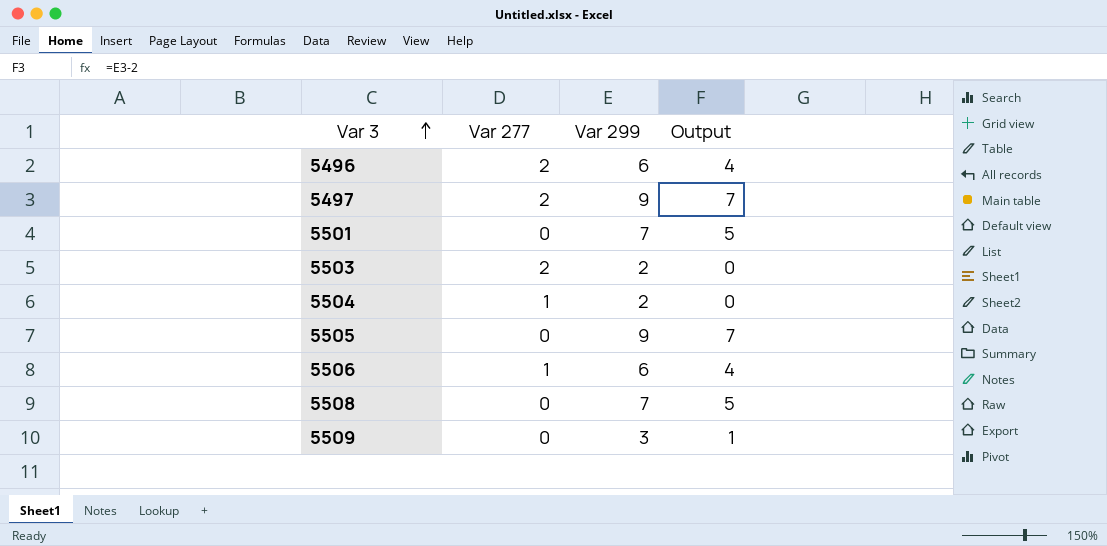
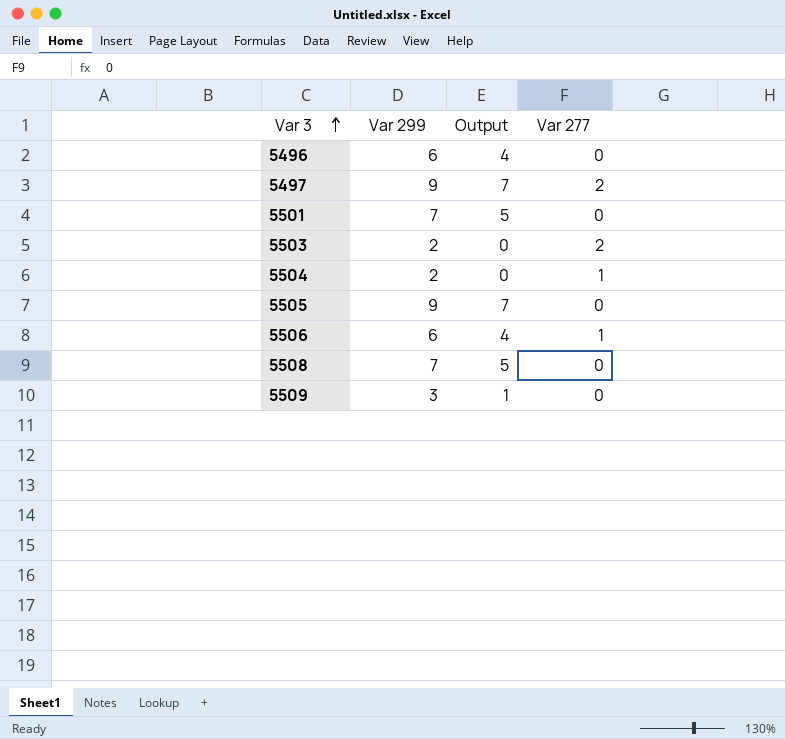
column Var 277 | position: 2 -> 4
5496 | Var 277: 2 -> 0

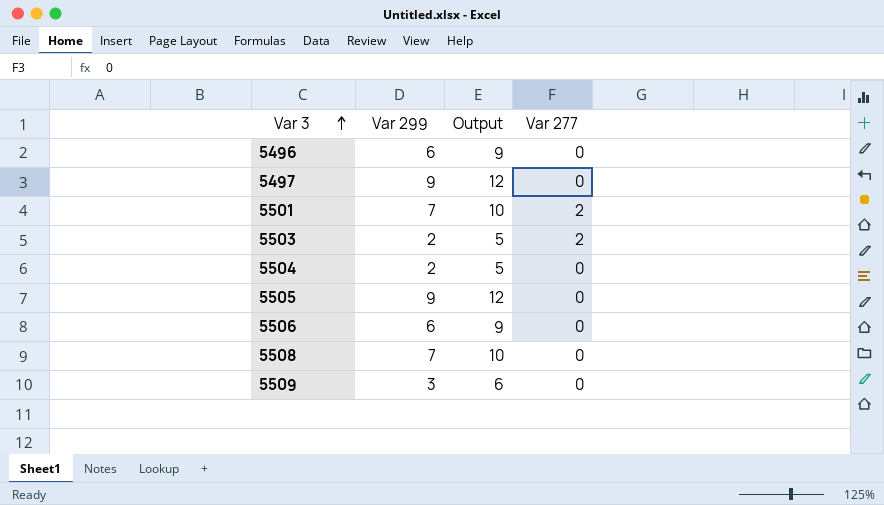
column Output | formula: [Var 299] - 2 -> [Var 299] + 3
5497 | Var 277: 2 -> 0
5501 | Var 277: 0 -> 2
5504 | Var 277: 1 -> 0
5506 | Var 277: 1 -> 0

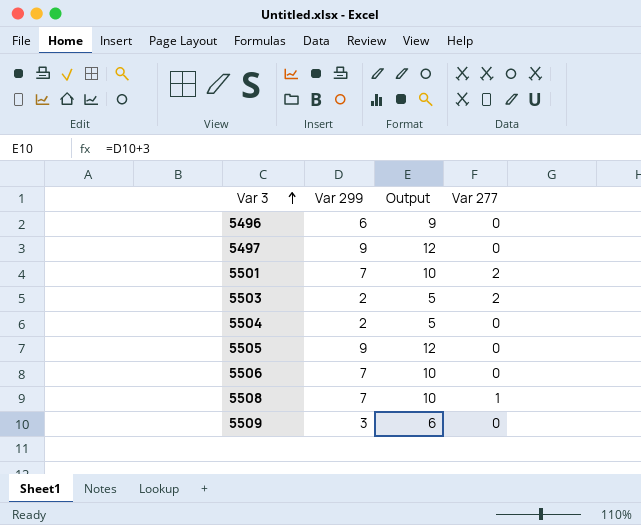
5506 | Var 299: 6 -> 7
5506 | Output: 9 -> 10
5508 | Var 277: 0 -> 1

